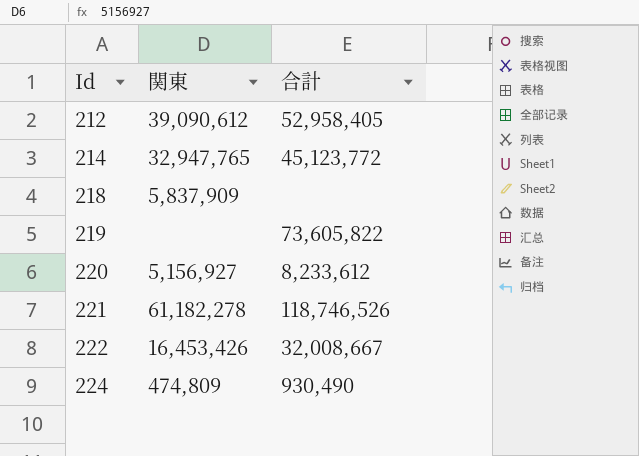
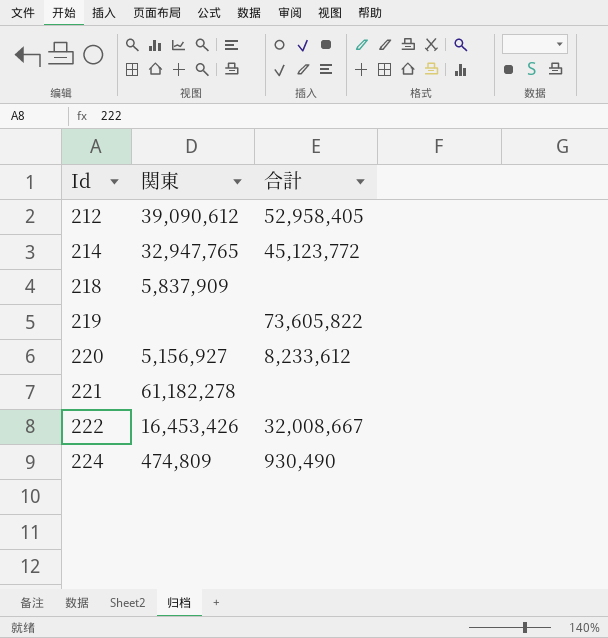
221 | 合計: 118,746,526 -> none

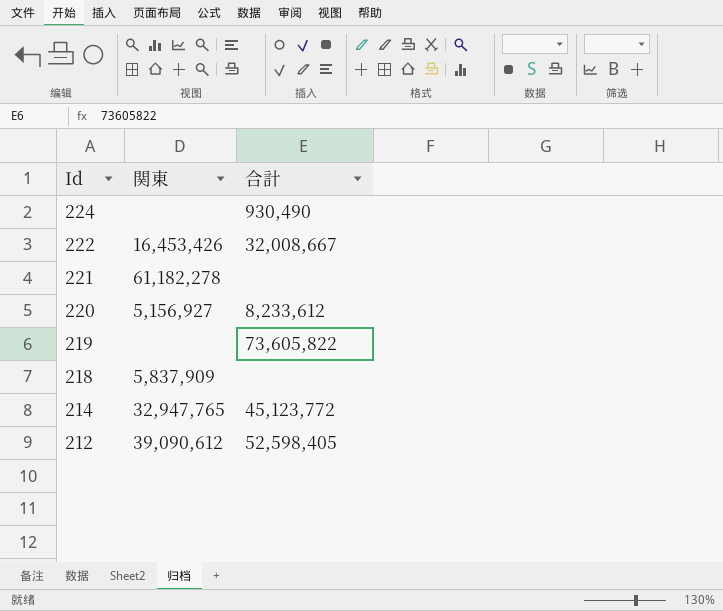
row order: Id ascending -> Id descending
224 | 関東: 474,809 -> none
212 | 合計: 52,958,405 -> 52,598,405

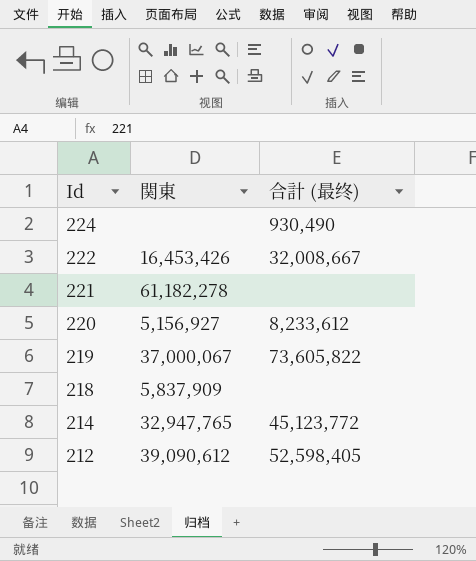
column name: 合計 -> 合計 (最终)
219 | 関東: none -> 37,000,067

